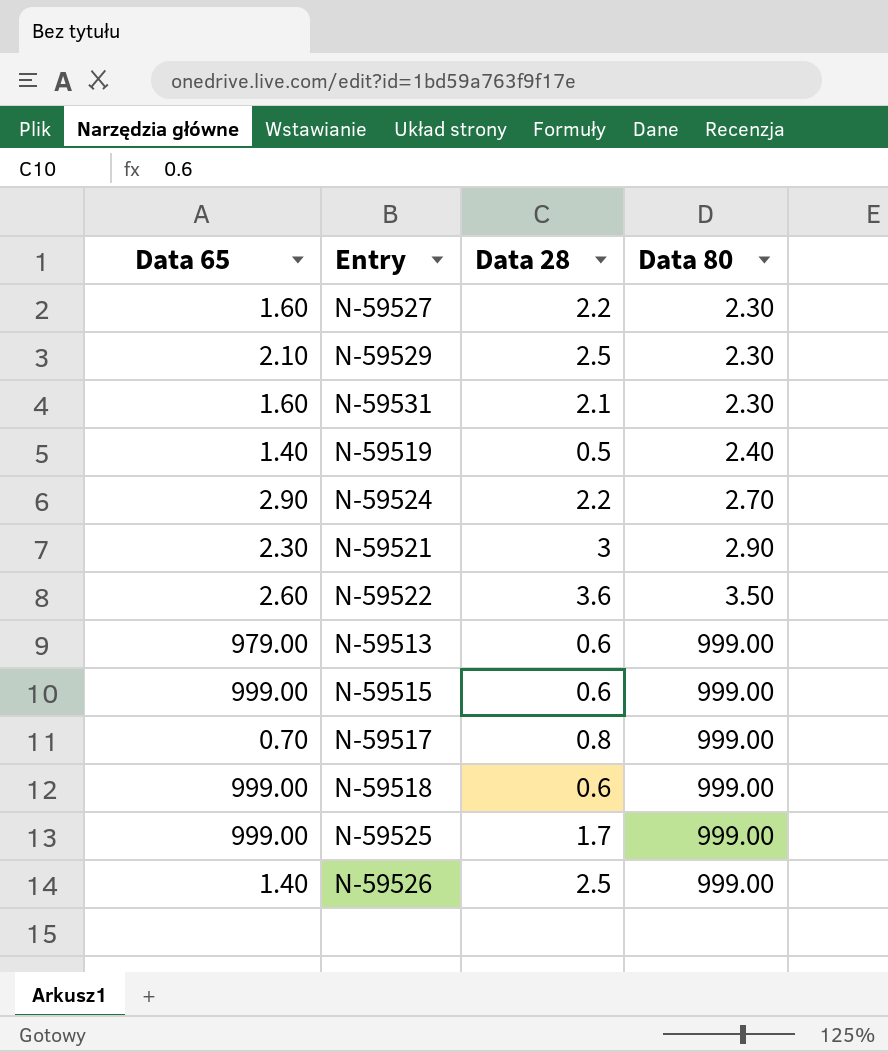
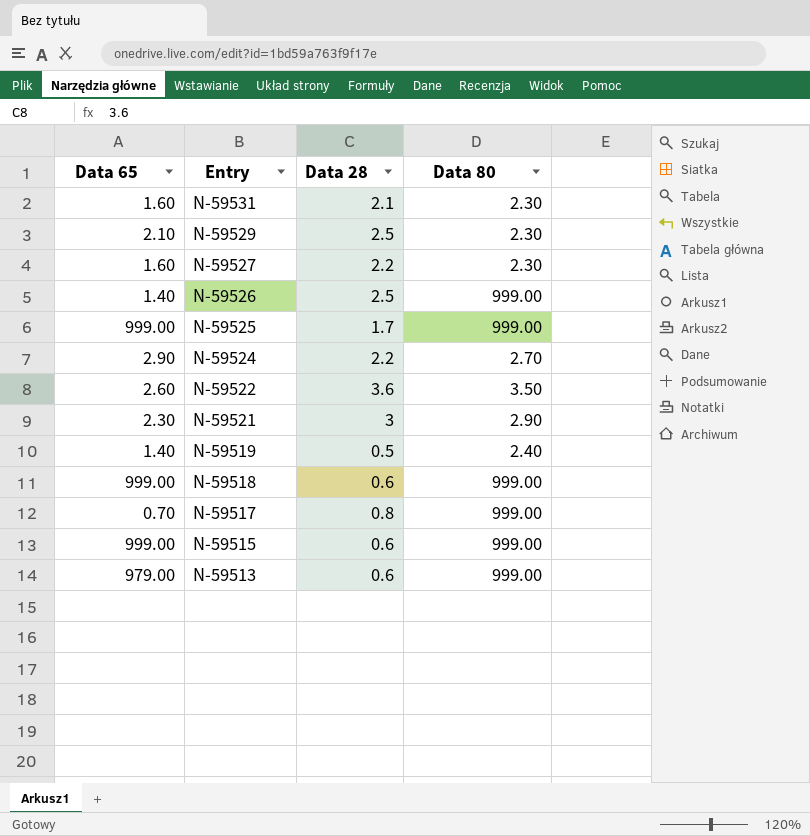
row order: Data 80 ascending -> Entry descending

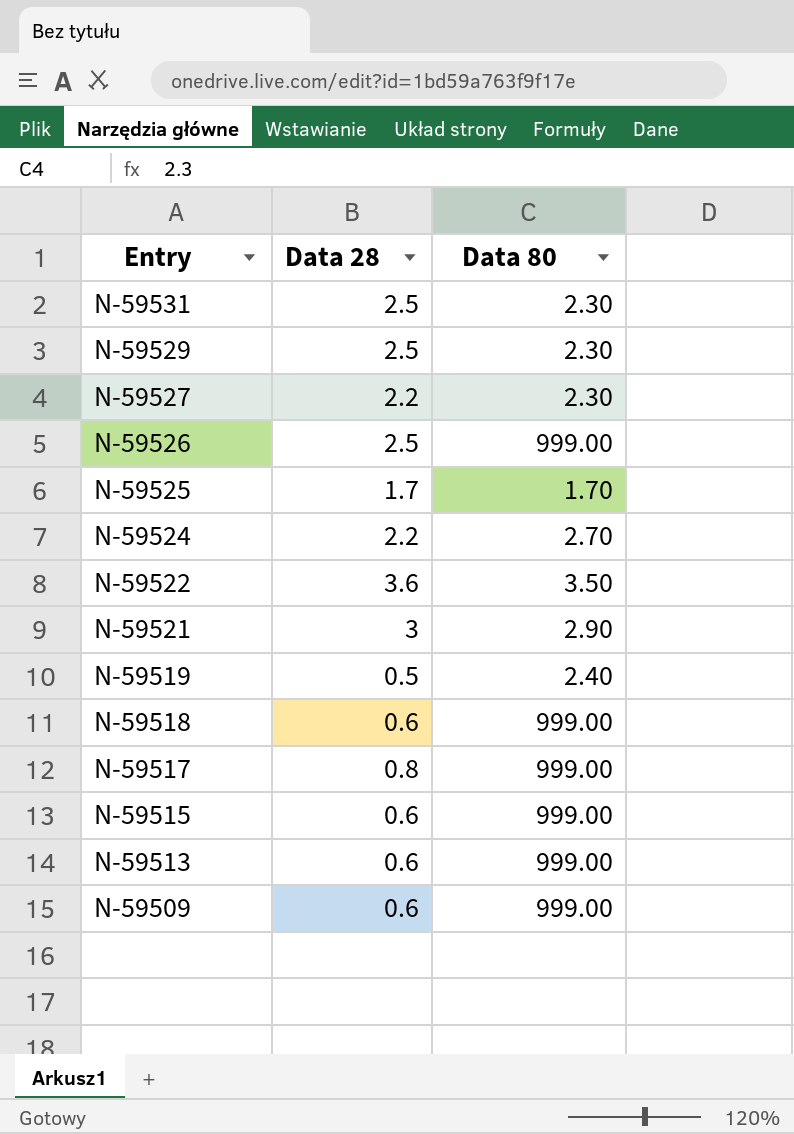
column Data 65 | position: 1 -> none
N-59531 | Data 28: 2.1 -> 2.5
N-59525 | Data 80: 999.00 -> 1.70
row N-59509: none -> 0.6 | 999.00

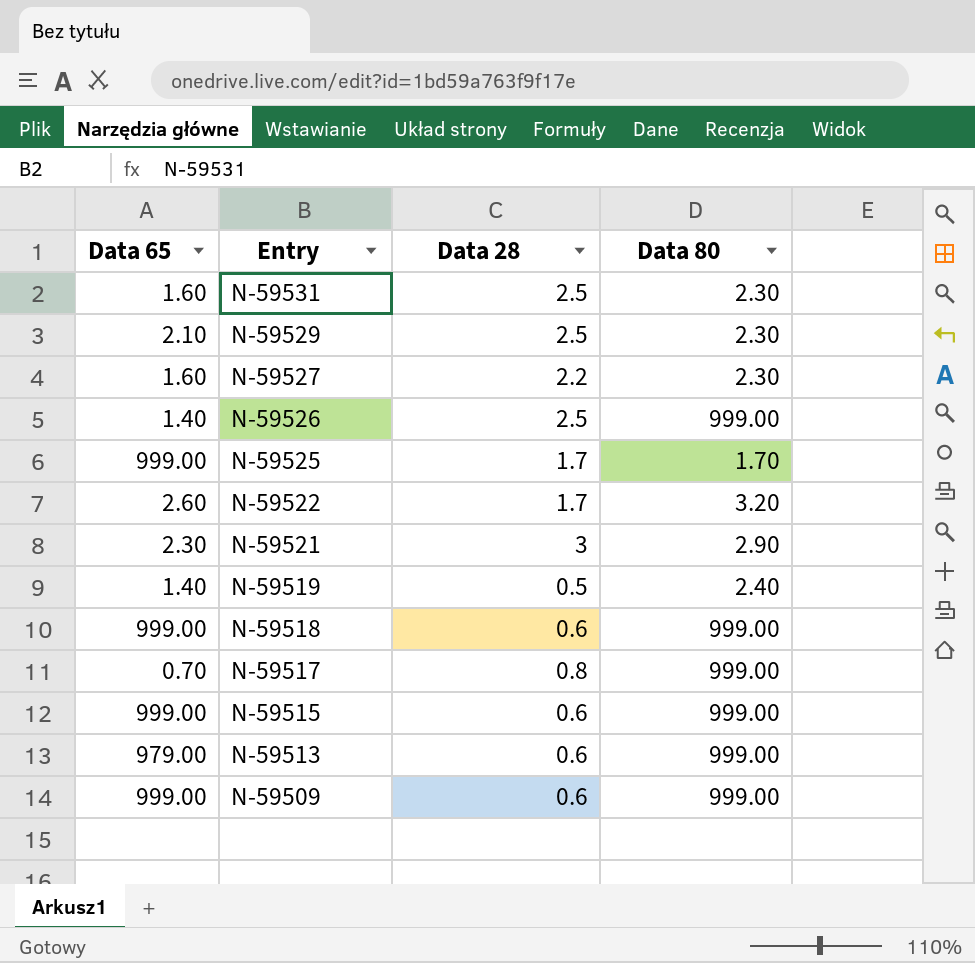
column Data 65 | position: none -> 1
row N-59524: 2.2 | 2.70 -> none
N-59522 | Data 28: 3.6 -> 1.7
N-59522 | Data 80: 3.50 -> 3.20

